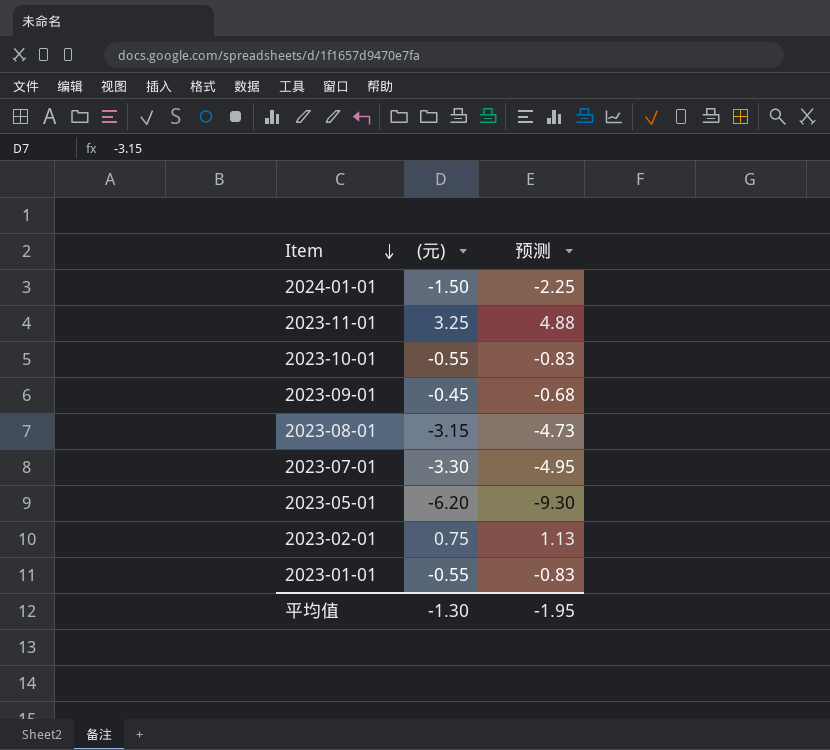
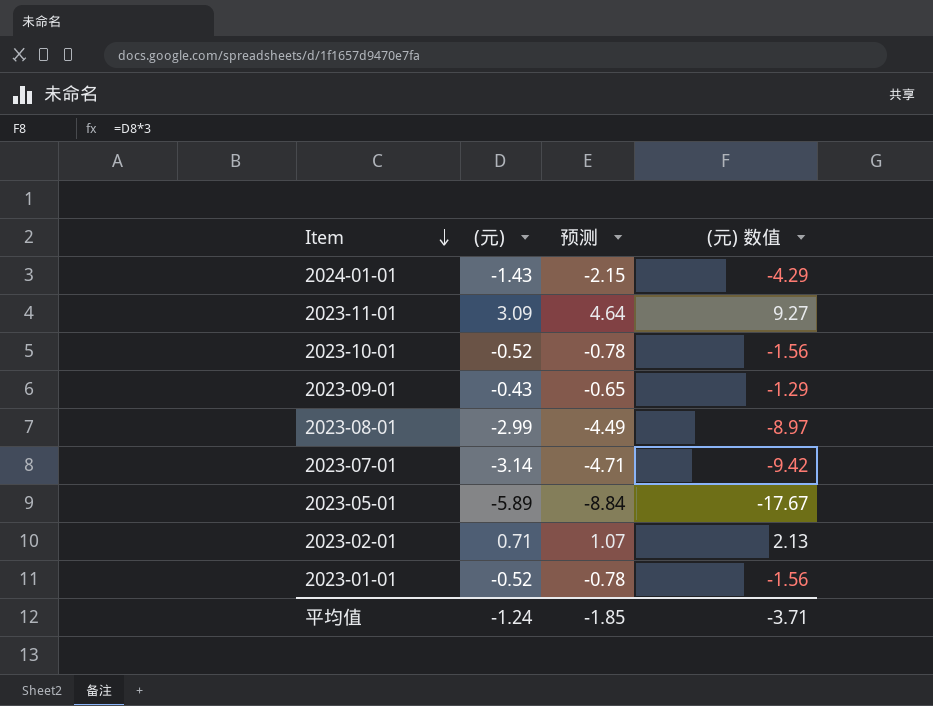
column (元) 数值 | formula: none -> [(元)] * 3
2024-01-01 | (元): -1.50 -> -1.43
2024-01-01 | 预测: -2.25 -> -2.15
2023-11-01 | (元): 3.25 -> 3.09
2023-11-01 | 预测: 4.88 -> 4.64
2023-10-01 | (元): -0.55 -> -0.52
2023-10-01 | 预测: -0.83 -> -0.78
2023-09-01 | (元): -0.45 -> -0.43
2023-09-01 | 预测: -0.68 -> -0.65
2023-08-01 | (元): -3.15 -> -2.99
2023-08-01 | 预测: -4.73 -> -4.49
2023-07-01 | (元): -3.30 -> -3.14
2023-07-01 | 预测: -4.95 -> -4.71
2023-05-01 | (元): -6.20 -> -5.89
2023-05-01 | 预测: -9.30 -> -8.84
2023-02-01 | (元): 0.75 -> 0.71
2023-02-01 | 预测: 1.13 -> 1.07
2023-01-01 | (元): -0.55 -> -0.52
2023-01-01 | 预测: -0.83 -> -0.78
平均值 | (元): -1.30 -> -1.24
平均值 | 预测: -1.95 -> -1.85

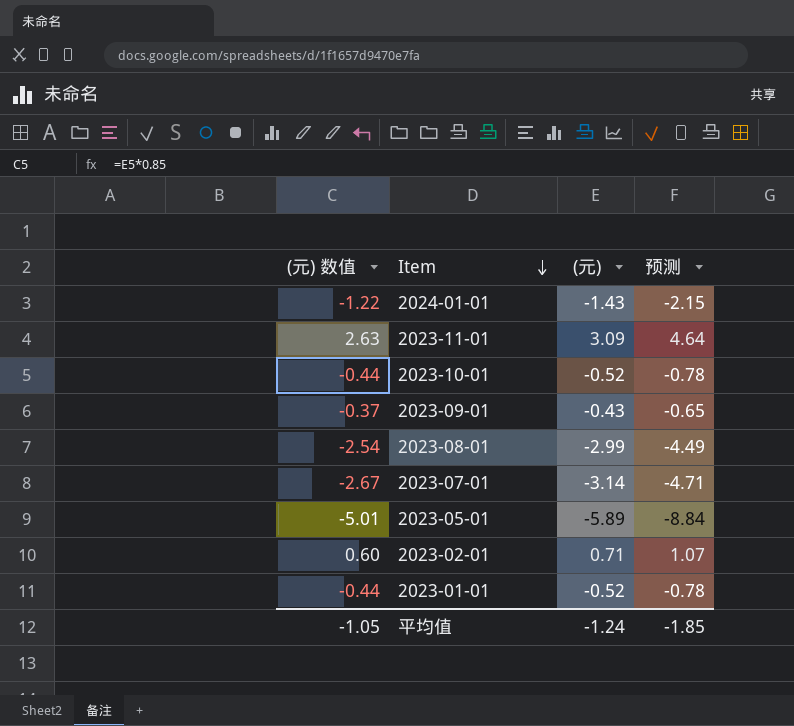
column (元) 数值 | formula: [(元)] * 3 -> [(元)] * 0.85
column (元) 数值 | position: 4 -> 1
平均值 | (元) 数值: -3.71 -> -1.05

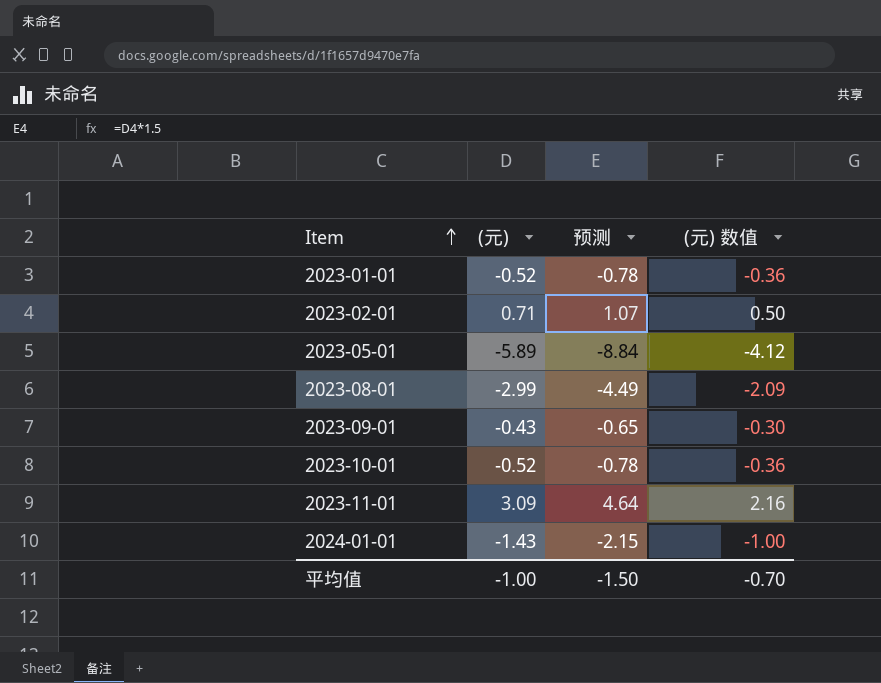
row order: Item descending -> Item ascending
column (元) 数值 | formula: [(元)] * 0.85 -> [(元)] * 0.7
column (元) 数值 | position: 1 -> 4
row 2023-07-01: -2.67 | -3.14 | -4.71 -> none
平均值 | (元): -1.24 -> -1.00
平均值 | 预测: -1.85 -> -1.50
平均值 | (元) 数值: -1.05 -> -0.70

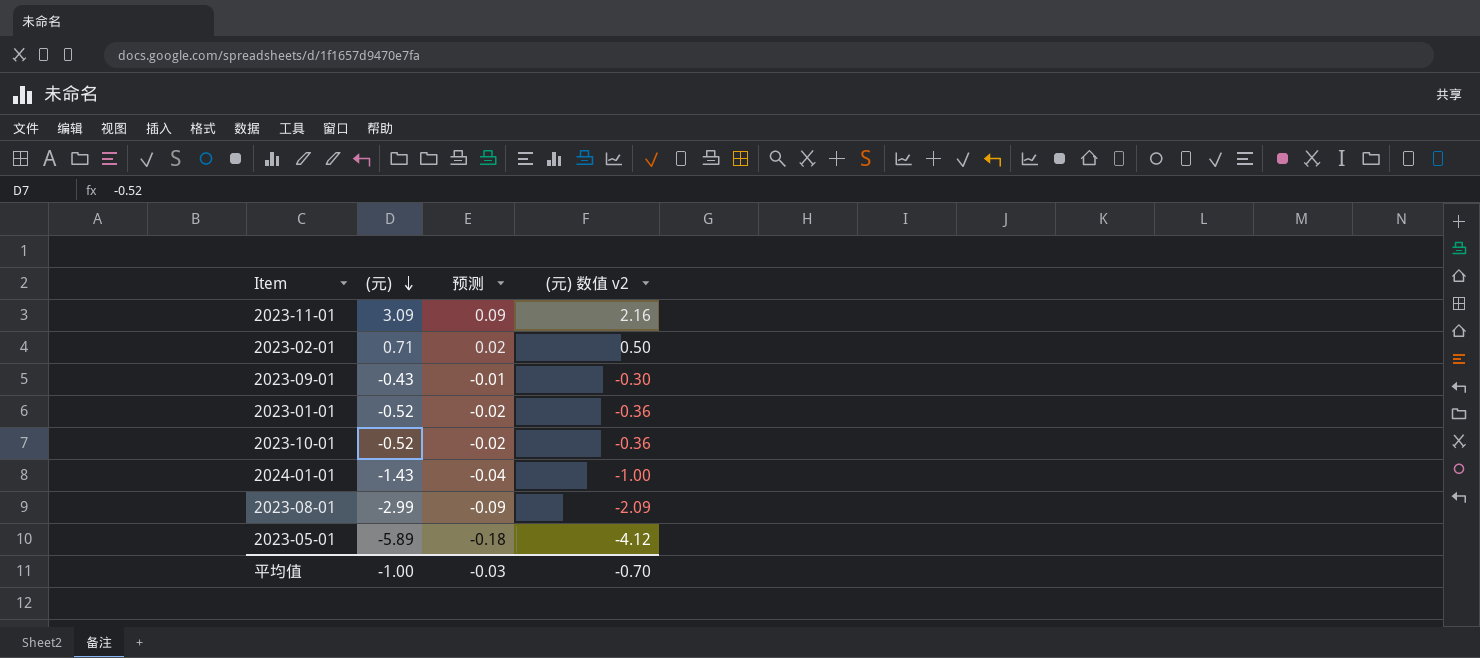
row order: Item ascending -> (元) descending
column 预测 | formula: [(元)] * 1.5 -> [(元)] * 0.03
column name: (元) 数值 -> (元) 数值 v2
平均值 | 预测: -1.50 -> -0.03

